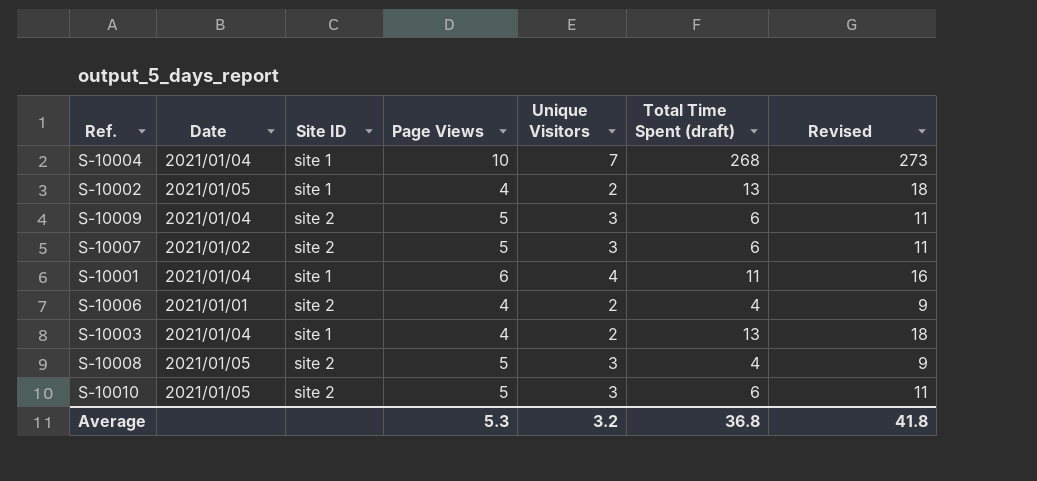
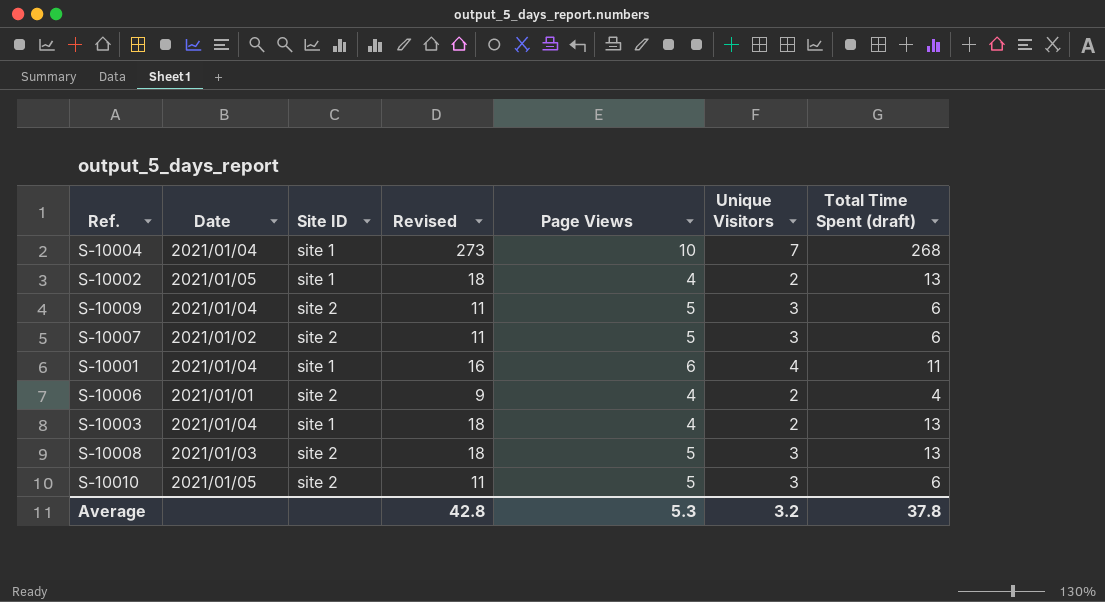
column Revised | position: 7 -> 4
S-10008 | Date: 2021/01/05 -> 2021/01/03
S-10008 | Revised: 9 -> 18
S-10008 | Total Time Spent (draft): 4 -> 13
Average | Revised: 41.8 -> 42.8
Average | Total Time Spent (draft): 36.8 -> 37.8

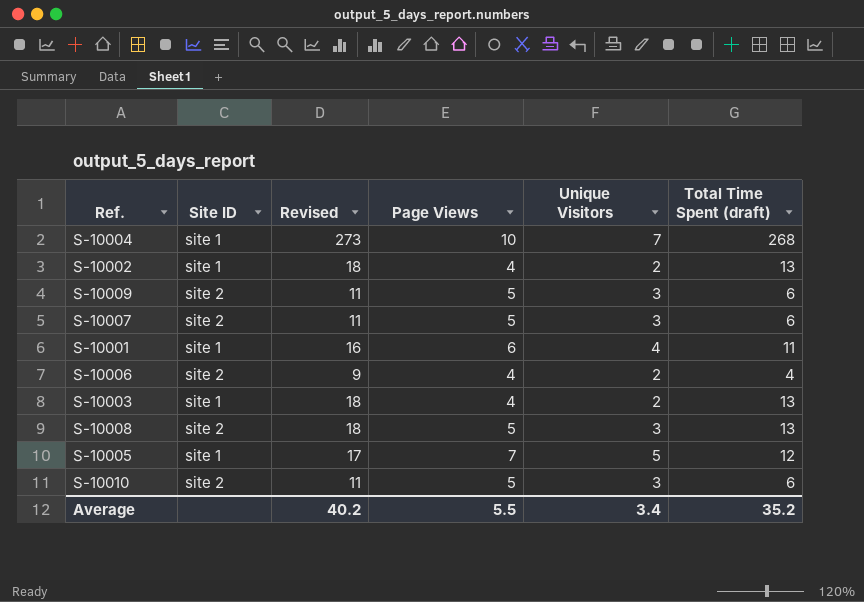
column Date | position: 2 -> none
row S-10005: none -> site 1 | 17 | 7 | 5 | 12
Average | Revised: 42.8 -> 40.2
Average | Page Views: 5.3 -> 5.5
Average | Unique Visitors: 3.2 -> 3.4
Average | Total Time Spent (draft): 37.8 -> 35.2

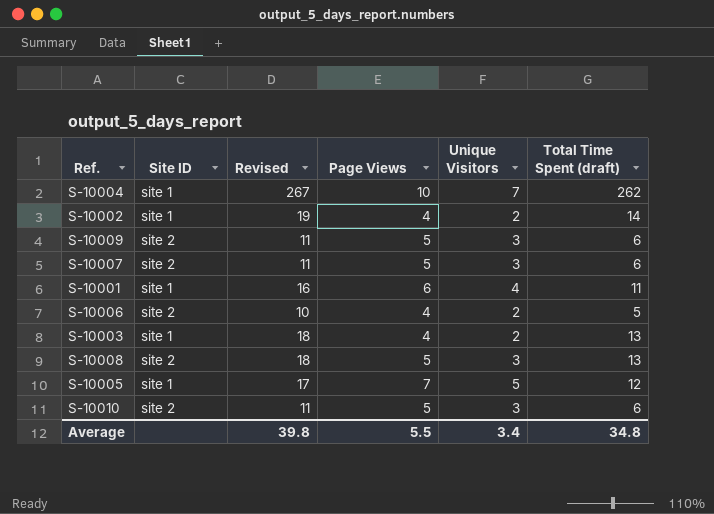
S-10004 | Revised: 273 -> 267
S-10004 | Total Time Spent (draft): 268 -> 262
S-10002 | Revised: 18 -> 19
S-10002 | Total Time Spent (draft): 13 -> 14
S-10006 | Revised: 9 -> 10
S-10006 | Total Time Spent (draft): 4 -> 5
Average | Revised: 40.2 -> 39.8
Average | Total Time Spent (draft): 35.2 -> 34.8

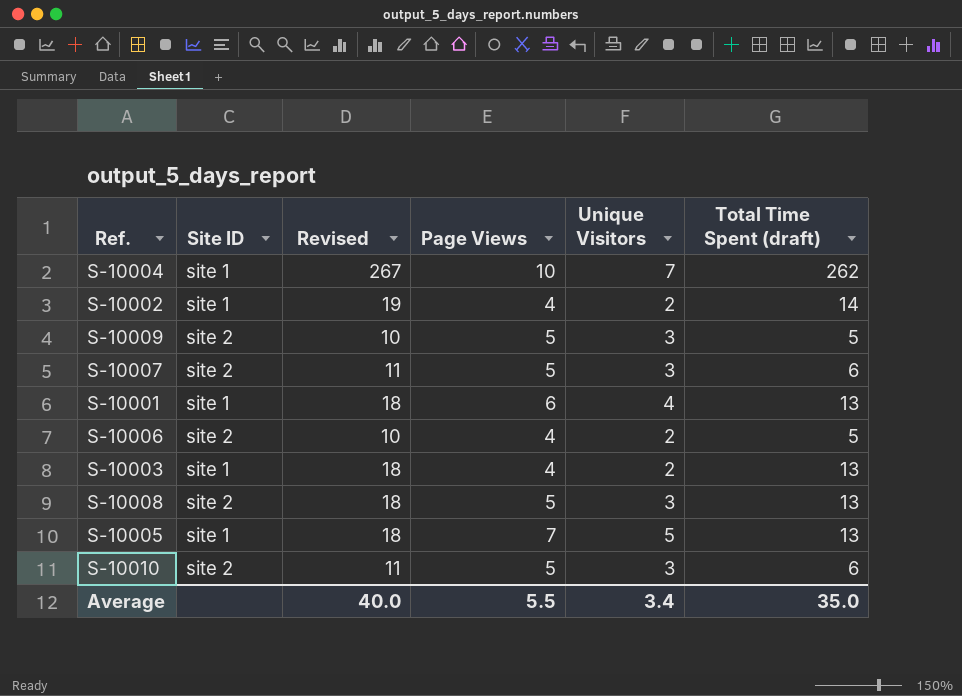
S-10009 | Revised: 11 -> 10
S-10009 | Total Time Spent (draft): 6 -> 5
S-10001 | Revised: 16 -> 18
S-10001 | Total Time Spent (draft): 11 -> 13
S-10005 | Revised: 17 -> 18
S-10005 | Total Time Spent (draft): 12 -> 13
Average | Revised: 39.8 -> 40.0
Average | Total Time Spent (draft): 34.8 -> 35.0

